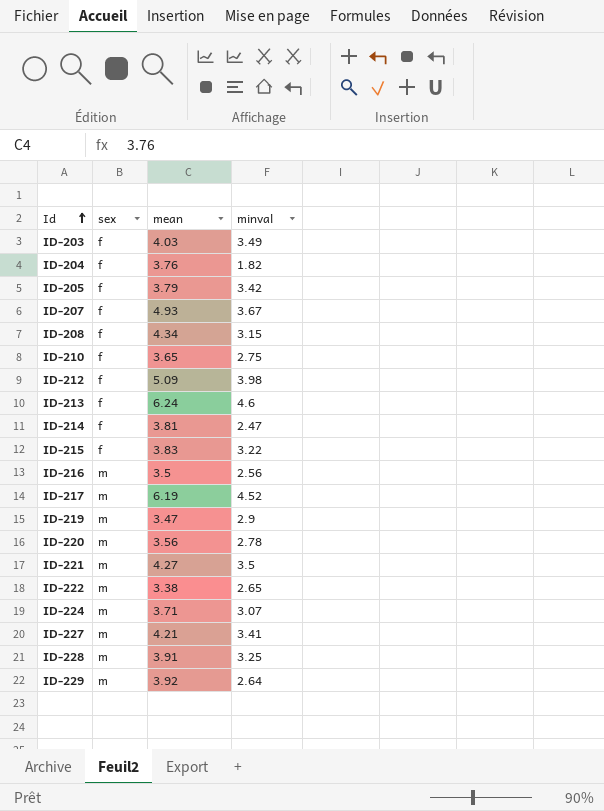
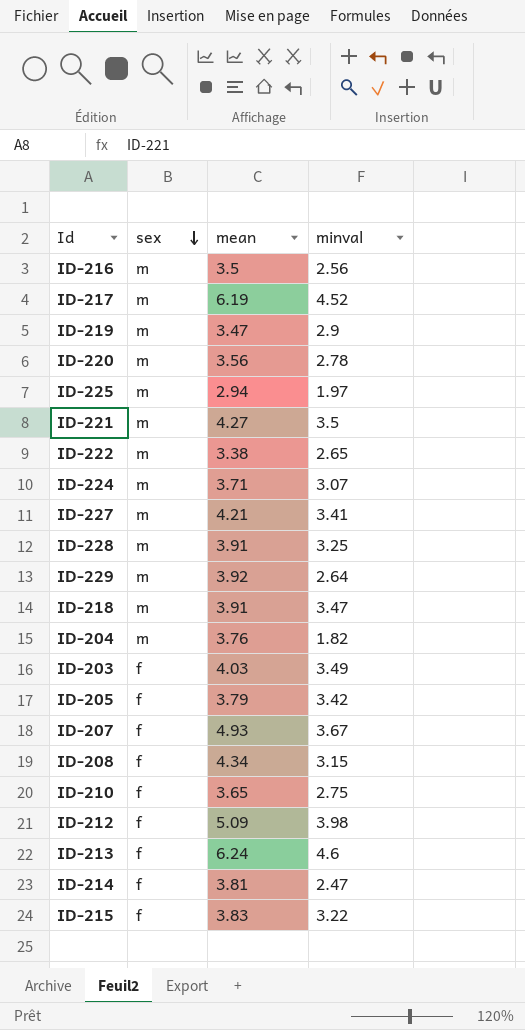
row order: Id ascending -> sex descending
row ID-225: none -> m | 2.94 | 1.97
row ID-218: none -> m | 3.91 | 3.47
ID-204 | sex: f -> m

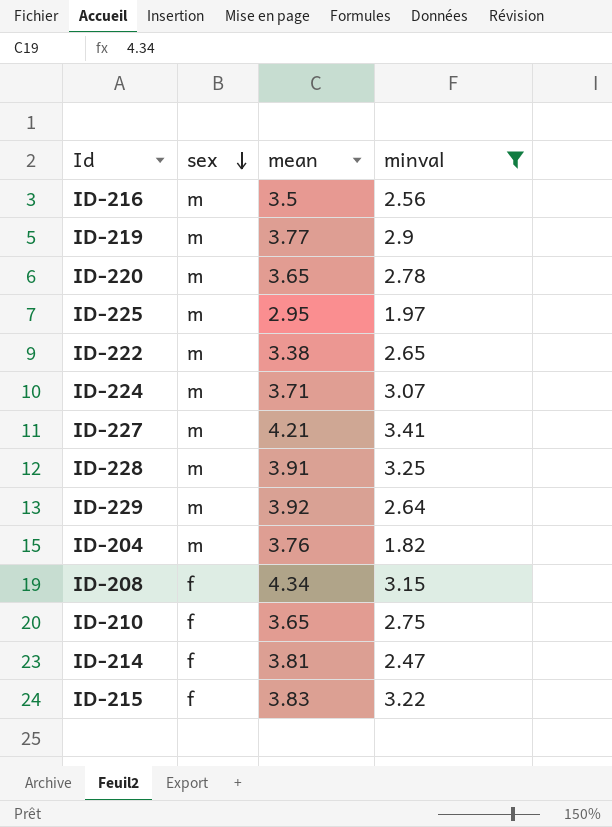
filter: none -> minval <= 3.41
ID-219 | mean: 3.47 -> 3.77
ID-220 | mean: 3.56 -> 3.65
ID-225 | mean: 2.94 -> 2.95

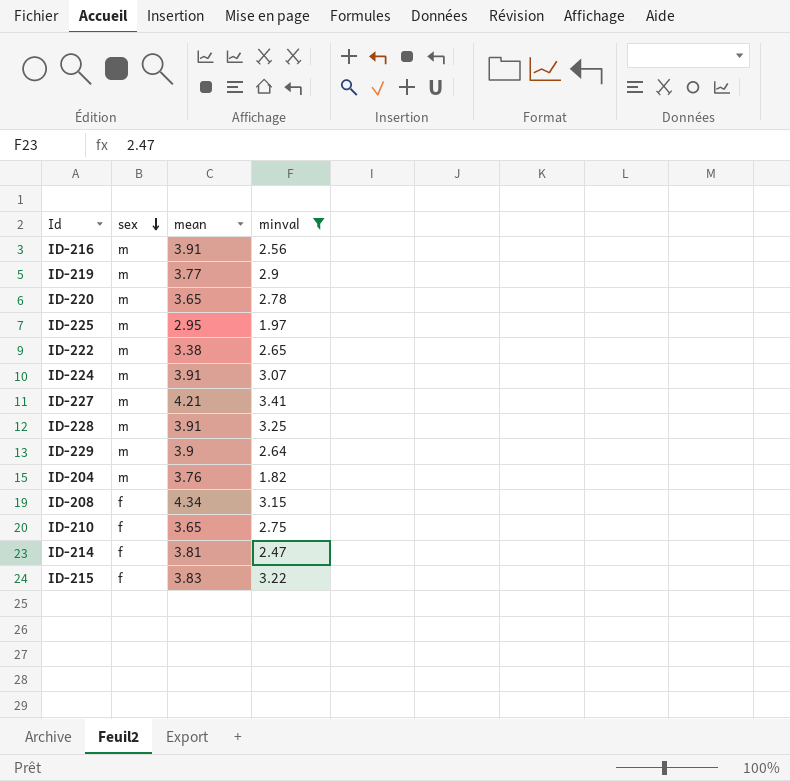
ID-216 | mean: 3.5 -> 3.91
ID-224 | mean: 3.71 -> 3.91
ID-229 | mean: 3.92 -> 3.9

